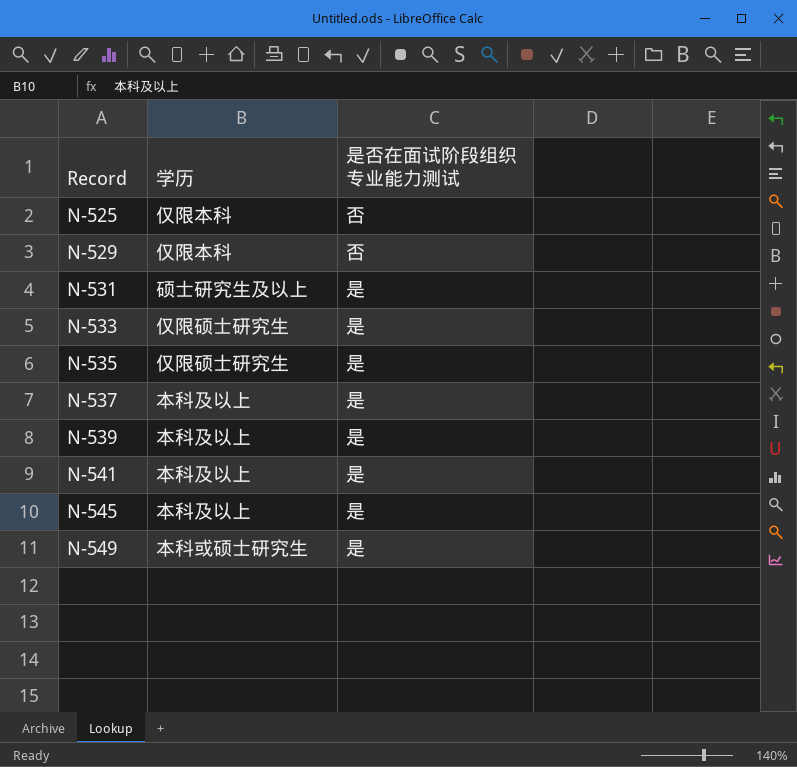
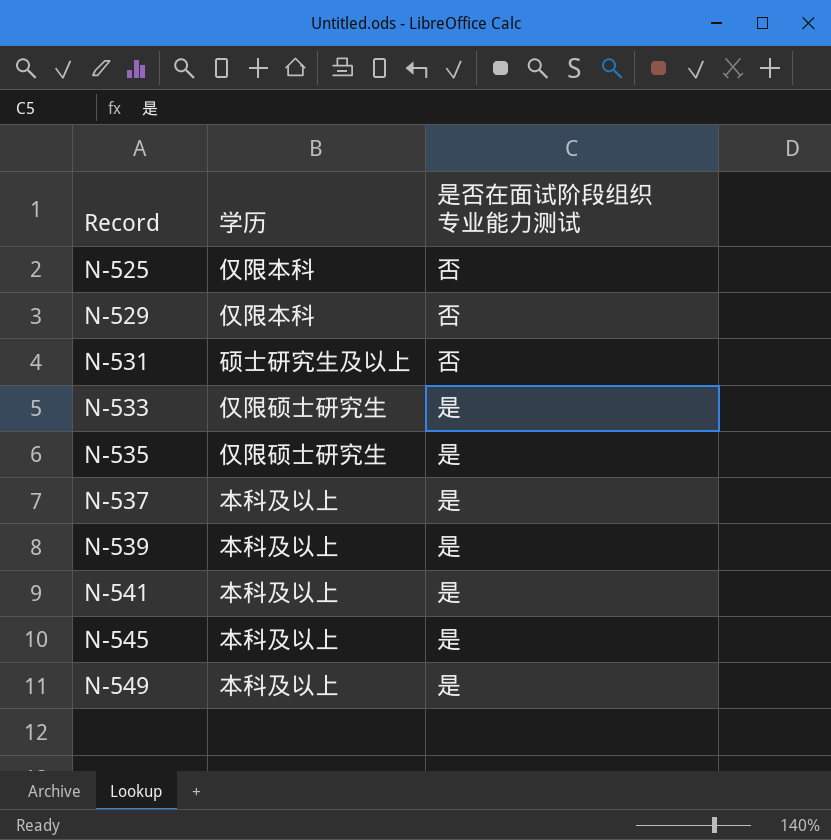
N-531 | 是否在面试阶段组织专业能力测试: 是 -> 否
N-549 | 学历: 本科或硕士研究生 -> 本科及以上

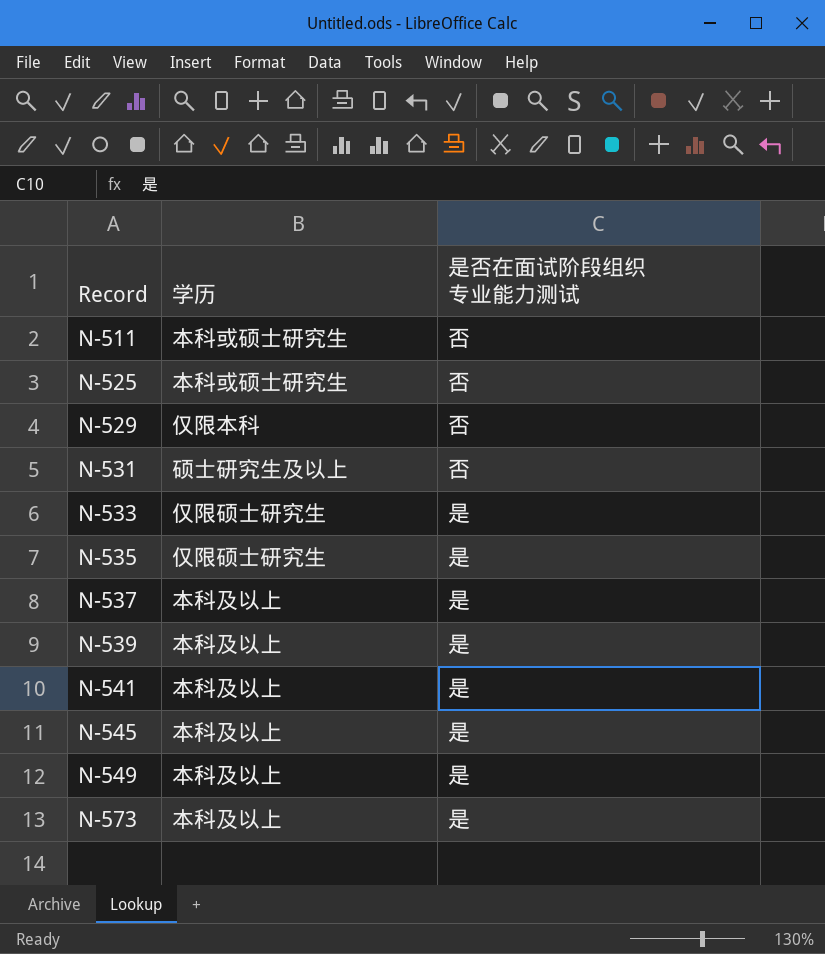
row N-511: none -> 本科或硕士研究生 | 否
N-525 | 学历: 仅限本科 -> 本科或硕士研究生
row N-573: none -> 本科及以上 | 是

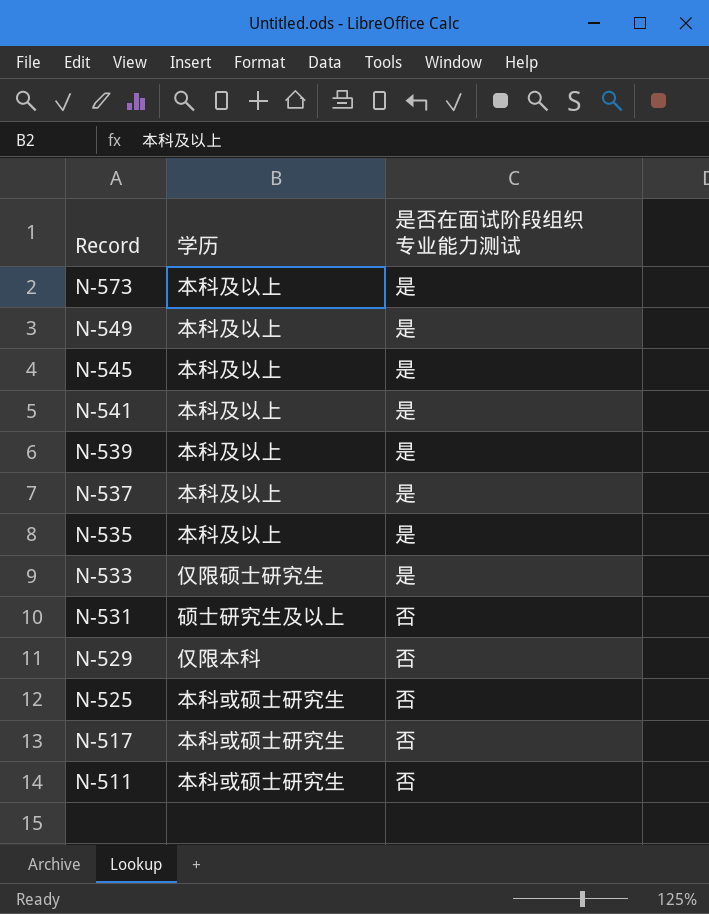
row order: Record ascending -> Record descending
N-535 | 学历: 仅限硕士研究生 -> 本科及以上
row N-517: none -> 本科或硕士研究生 | 否

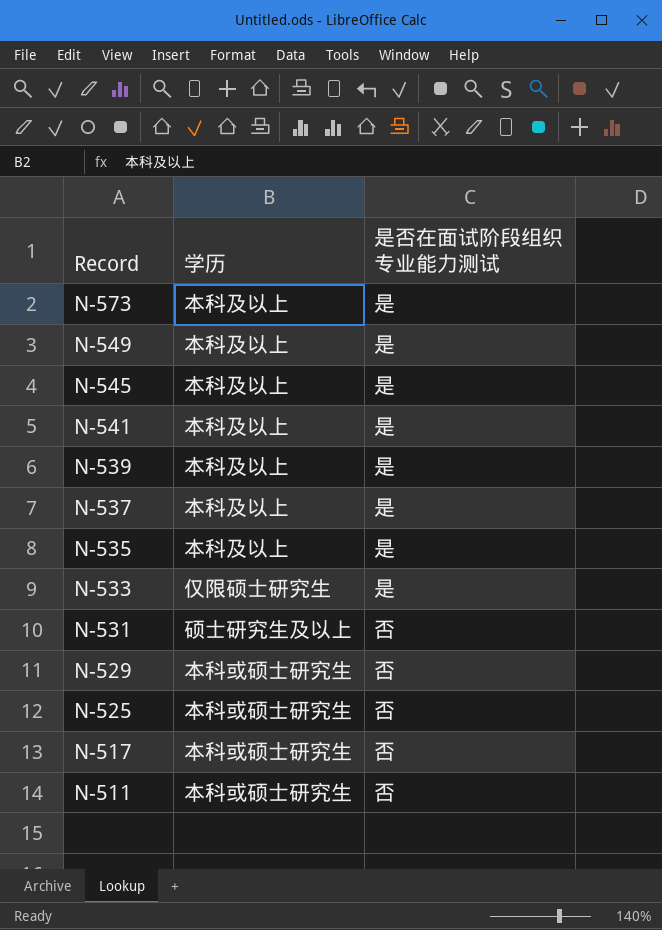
N-529 | 学历: 仅限本科 -> 本科或硕士研究生

